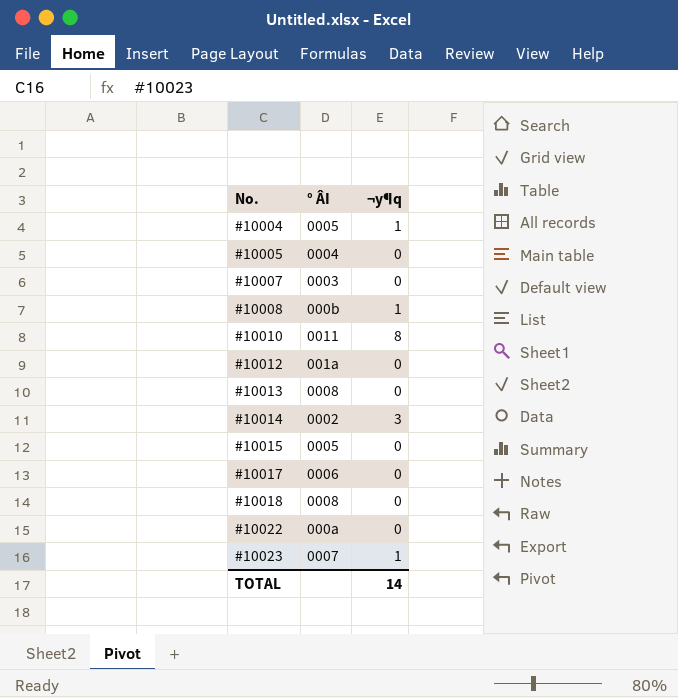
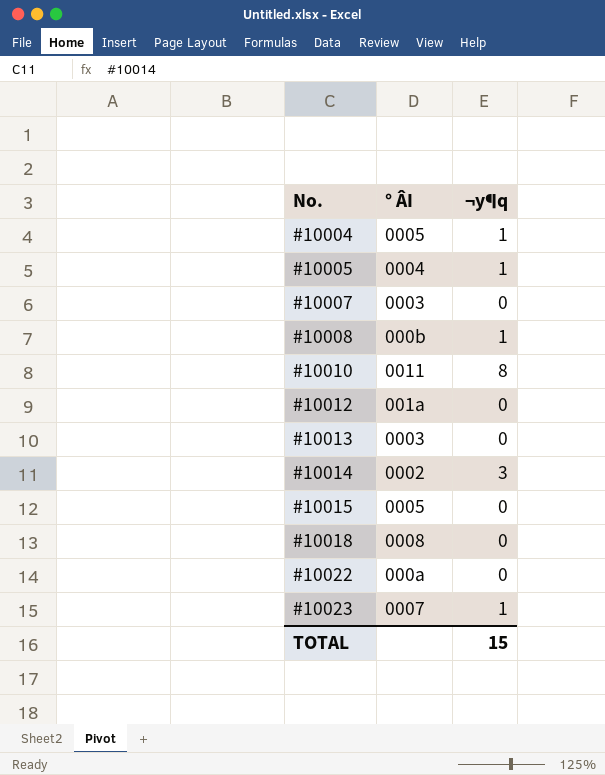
row #10017: 0006 | 0 -> none
#10005 | ¬y¶q: 0 -> 1
#10013 | ° ÂI: 0008 -> 0003
TOTAL | ¬y¶q: 14 -> 15

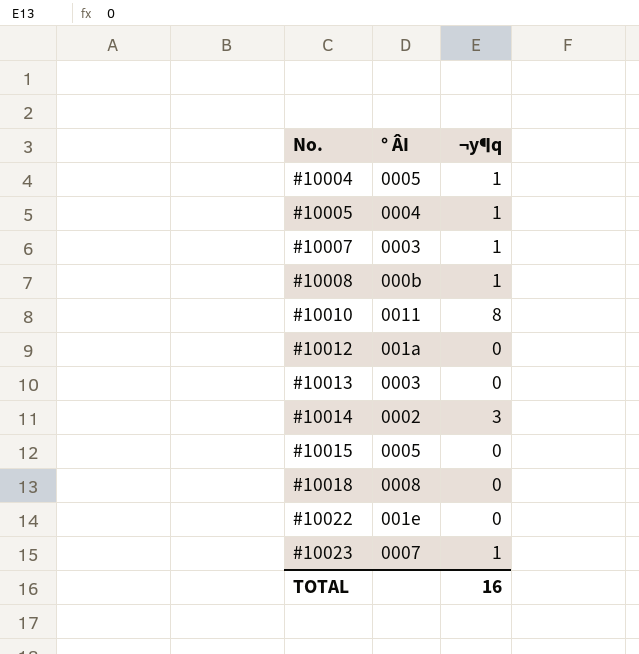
#10007 | ¬y¶q: 0 -> 1
#10022 | ° ÂI: 000a -> 001e
TOTAL | ¬y¶q: 15 -> 16

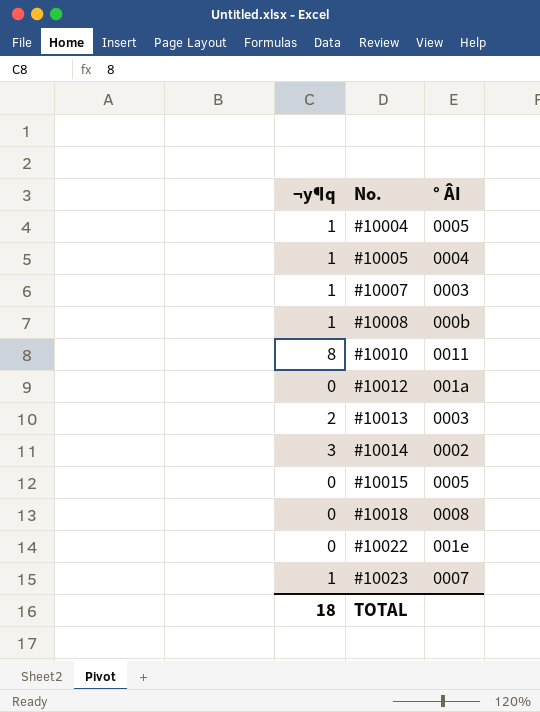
column ¬y¶q | position: 3 -> 1
#10013 | ¬y¶q: 0 -> 2
TOTAL | ¬y¶q: 16 -> 18

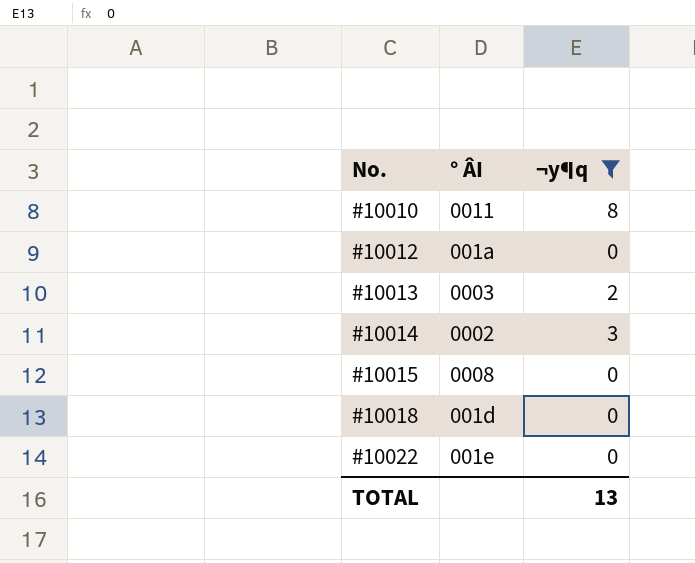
filter: none -> ¬y¶q != 1
column ¬y¶q | position: 1 -> 3
#10015 | ° ÂI: 0005 -> 0008
#10018 | ° ÂI: 0008 -> 001d
TOTAL | ¬y¶q: 18 -> 13

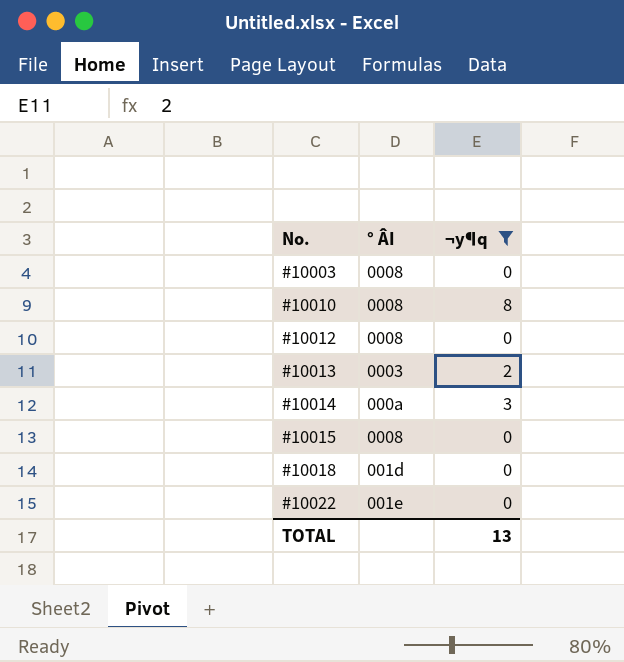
row #10003: none -> 0008 | 0
#10010 | ° ÂI: 0011 -> 0008
#10012 | ° ÂI: 001a -> 0008
#10014 | ° ÂI: 0002 -> 000a

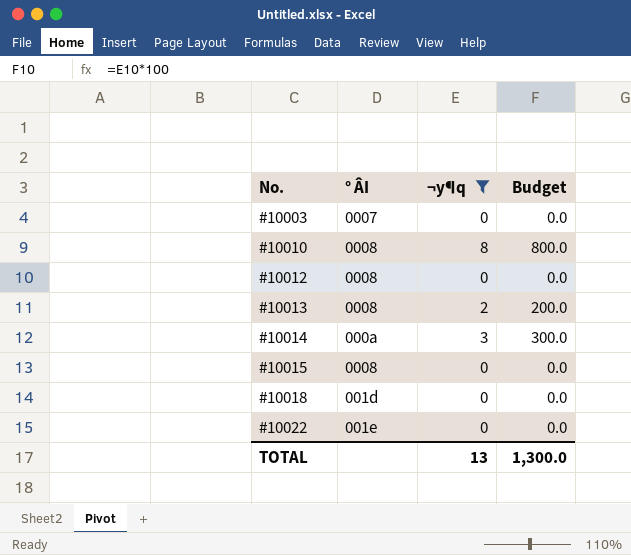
column Budget | formula: none -> [¬y¶q] * 100
#10003 | ° ÂI: 0008 -> 0007
#10013 | ° ÂI: 0003 -> 0008

